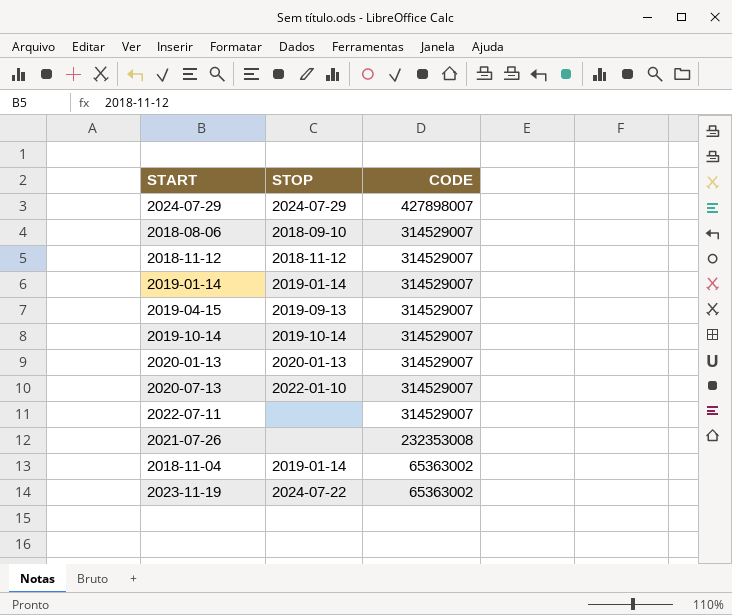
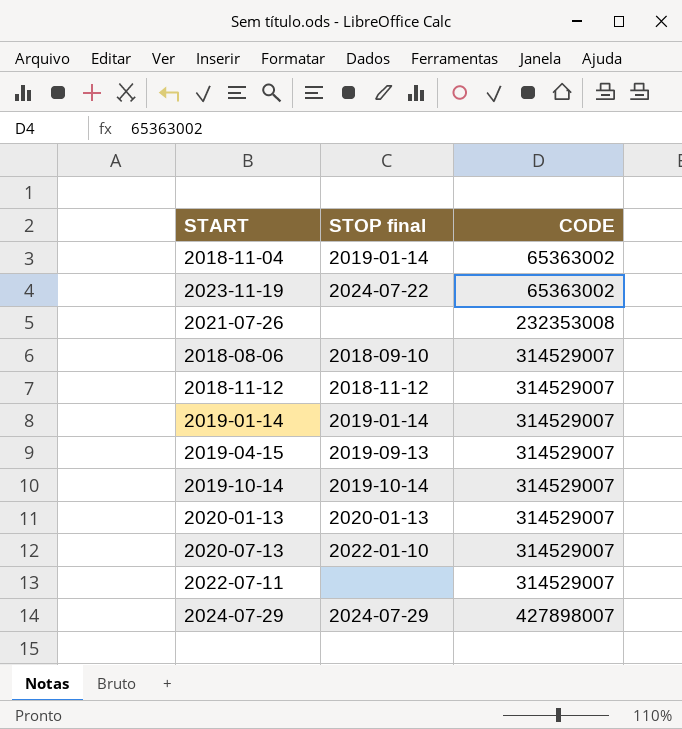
row order: CODE descending -> CODE ascending
column name: STOP -> STOP final

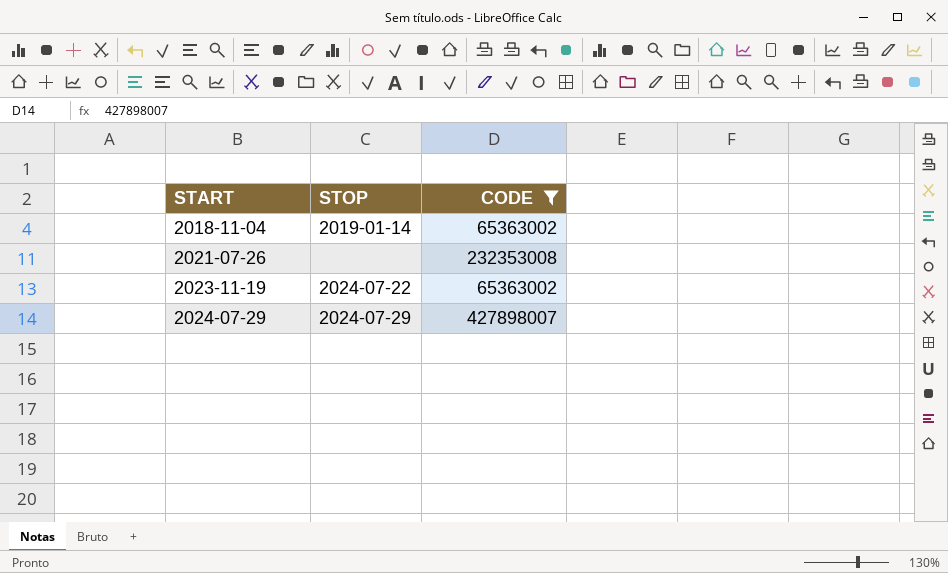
filter: none -> CODE != 314529007
row order: CODE ascending -> START ascending
column name: STOP final -> STOP

